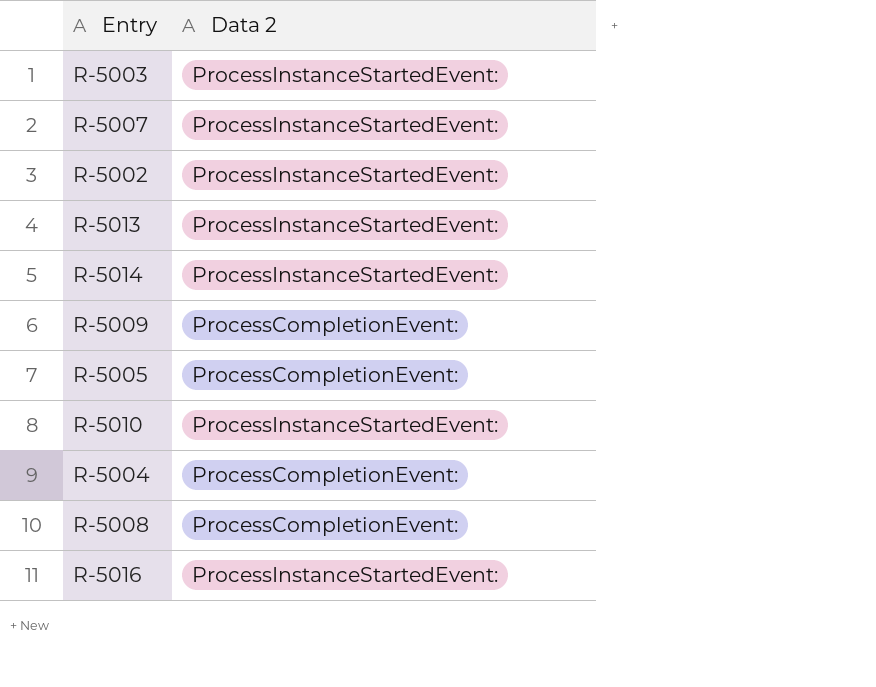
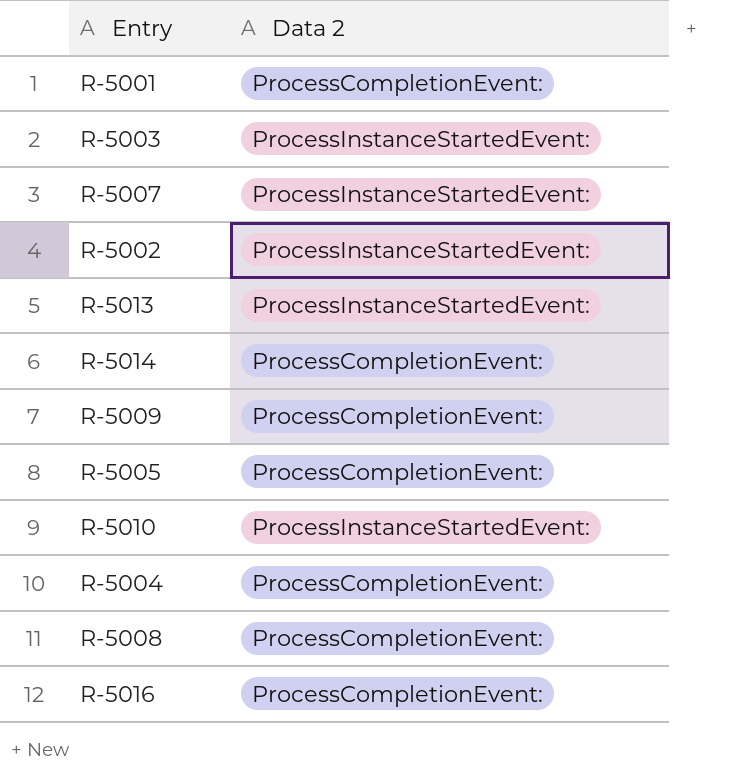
row R-5001: none -> ProcessCompletionEvent:
R-5014 | Data 2: ProcessInstanceStartedEvent: -> ProcessCompletionEvent:
R-5016 | Data 2: ProcessInstanceStartedEvent: -> ProcessCompletionEvent:

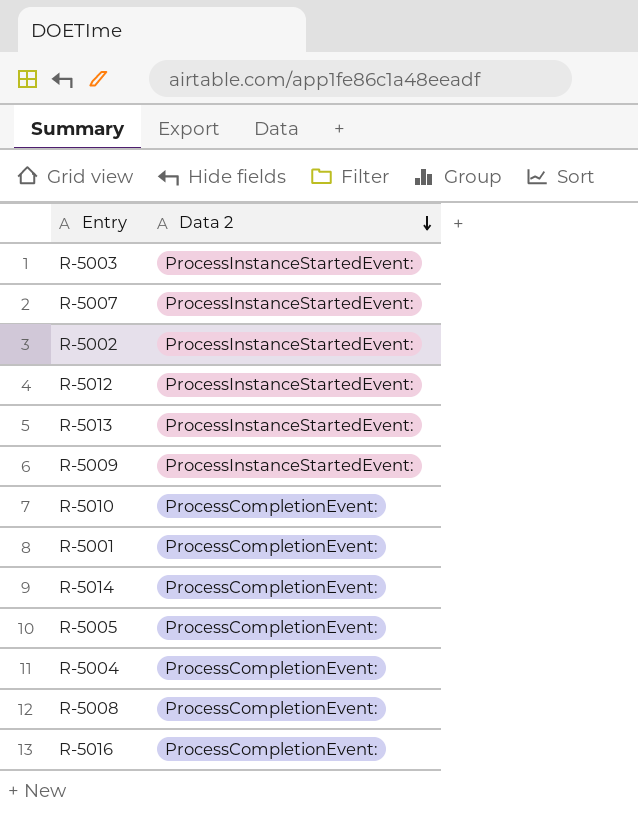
row order: none -> Data 2 descending
row R-5012: none -> ProcessInstanceStartedEvent:
R-5009 | Data 2: ProcessCompletionEvent: -> ProcessInstanceStartedEvent:
R-5010 | Data 2: ProcessInstanceStartedEvent: -> ProcessCompletionEvent:

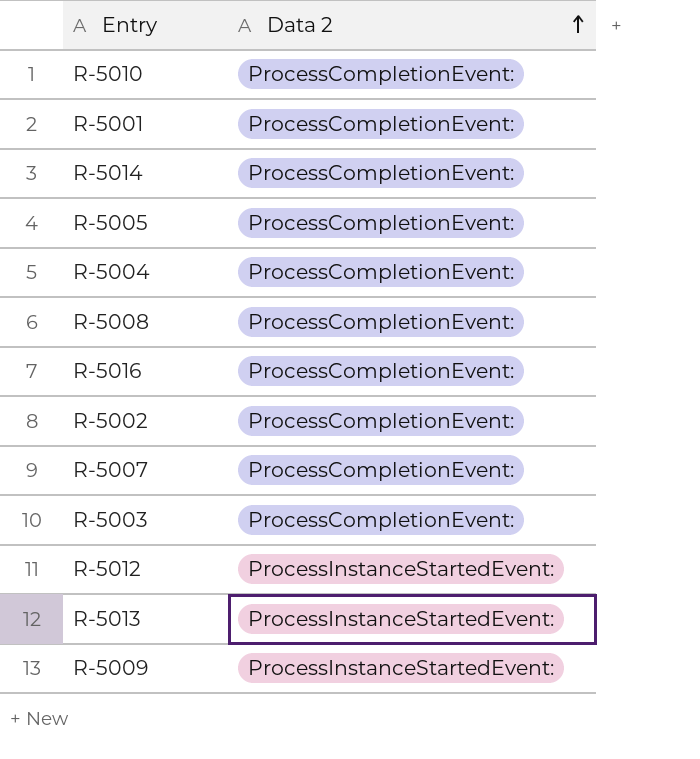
row order: Data 2 descending -> Data 2 ascending
R-5002 | Data 2: ProcessInstanceStartedEvent: -> ProcessCompletionEvent:
R-5007 | Data 2: ProcessInstanceStartedEvent: -> ProcessCompletionEvent:
R-5003 | Data 2: ProcessInstanceStartedEvent: -> ProcessCompletionEvent:

